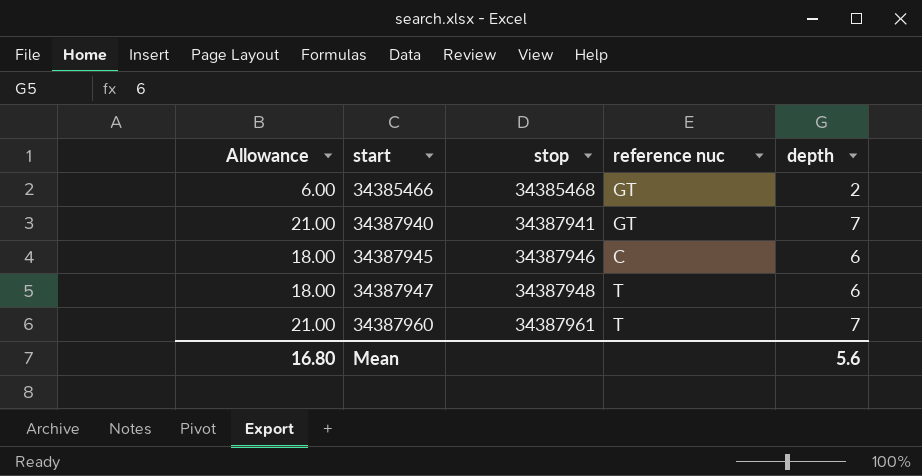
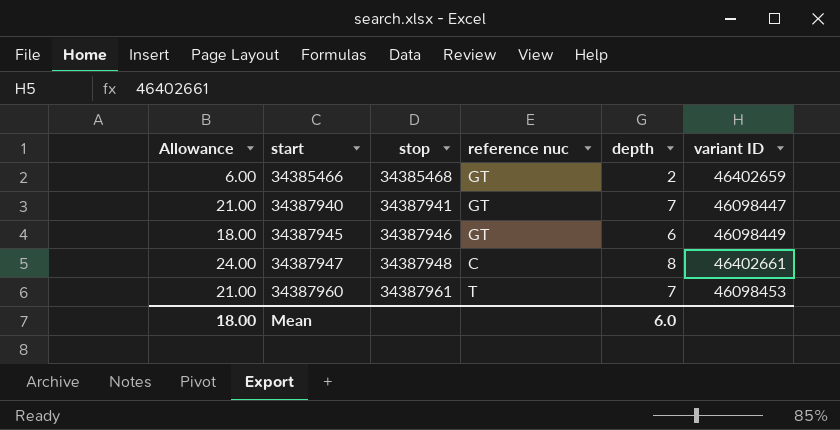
column variant ID | position: none -> 6
34387945 | reference nuc: C -> GT
34387947 | Allowance: 18.00 -> 24.00
34387947 | reference nuc: T -> C
34387947 | depth: 6 -> 8
Mean | Allowance: 16.80 -> 18.00
Mean | depth: 5.6 -> 6.0

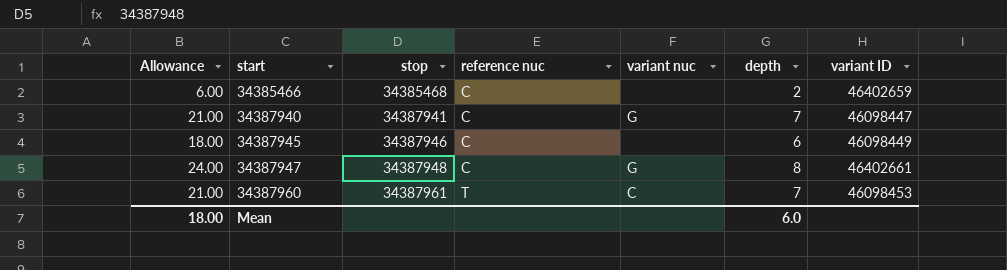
column variant nuc | position: none -> 5
34385466 | reference nuc: GT -> C
34387940 | reference nuc: GT -> C
34387945 | reference nuc: GT -> C

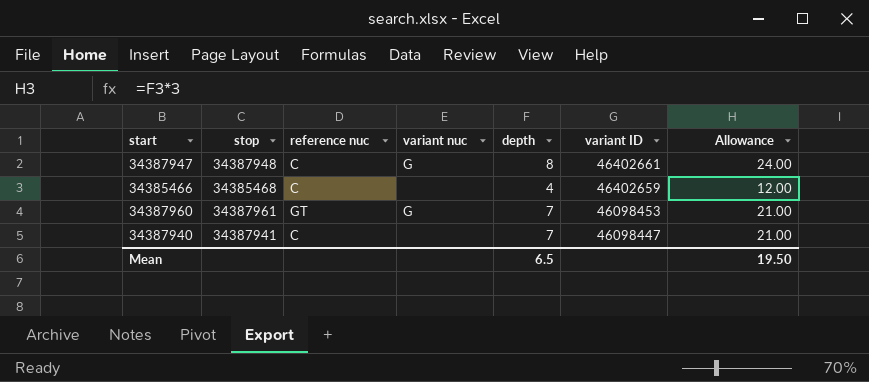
row order: start ascending -> variant ID descending
column Allowance | position: 1 -> 7
row 34387945: 18.00 | 34387946 | C | none | 6 | 46098449 -> none
34385466 | depth: 2 -> 4
34385466 | Allowance: 6.00 -> 12.00
34387960 | reference nuc: T -> GT
34387960 | variant nuc: C -> G
34387940 | variant nuc: G -> none
Mean | depth: 6.0 -> 6.5
Mean | Allowance: 18.00 -> 19.50

